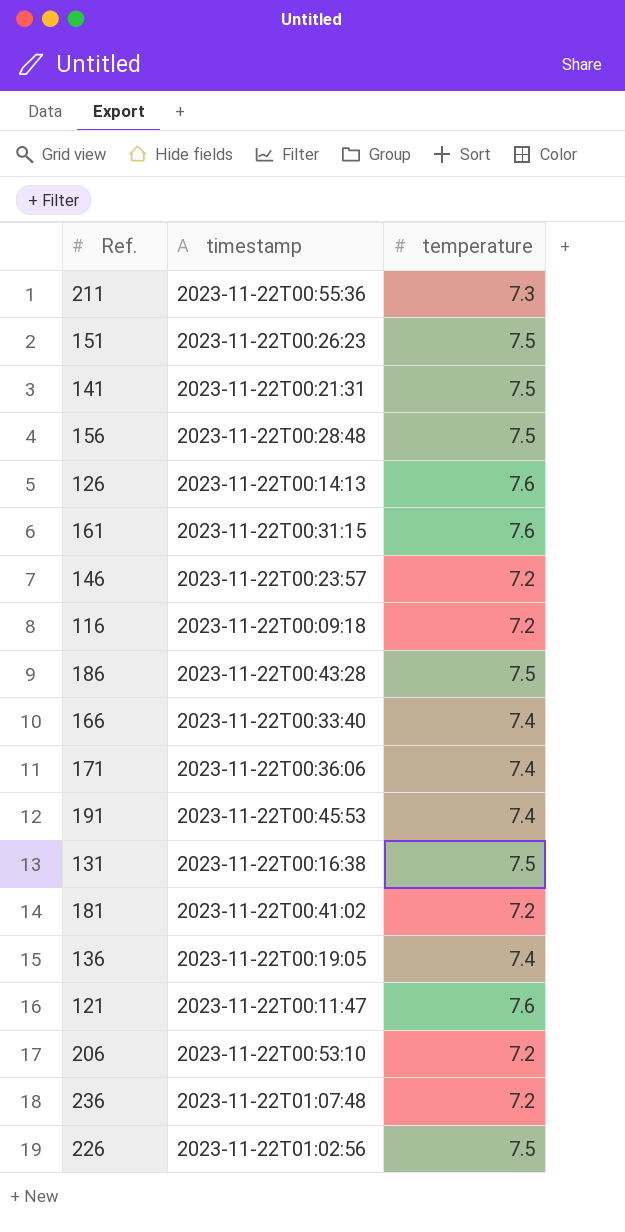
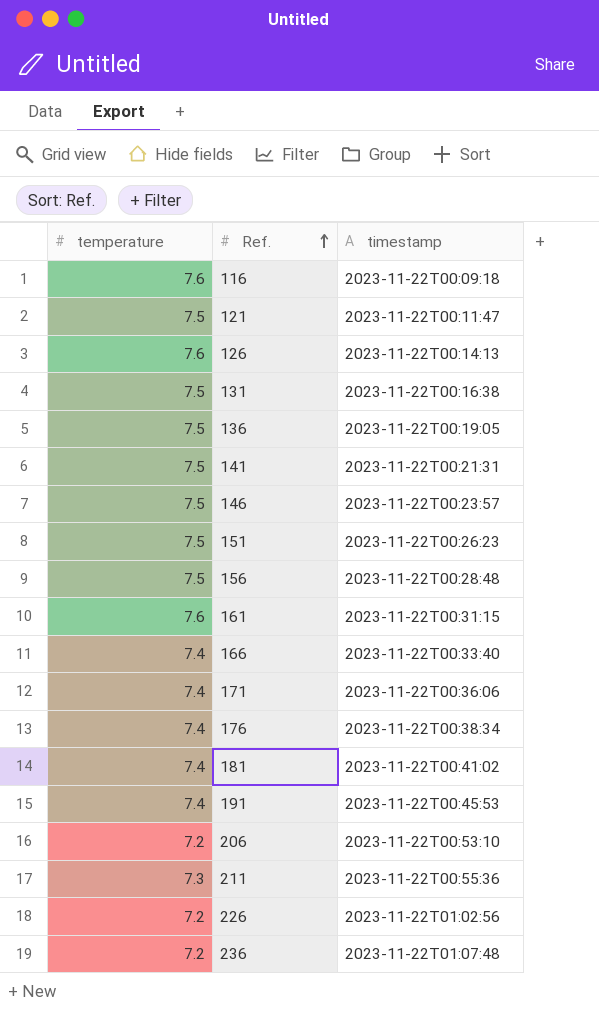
row order: none -> Ref. ascending
column temperature | position: 3 -> 1
row 186: 2023-11-22T00:43:28 | 7.5 -> none
116 | temperature: 7.2 -> 7.6
121 | temperature: 7.6 -> 7.5
136 | temperature: 7.4 -> 7.5
146 | temperature: 7.2 -> 7.5
row 176: none -> 7.4 | 2023-11-22T00:38:34
181 | temperature: 7.2 -> 7.4
226 | temperature: 7.5 -> 7.2

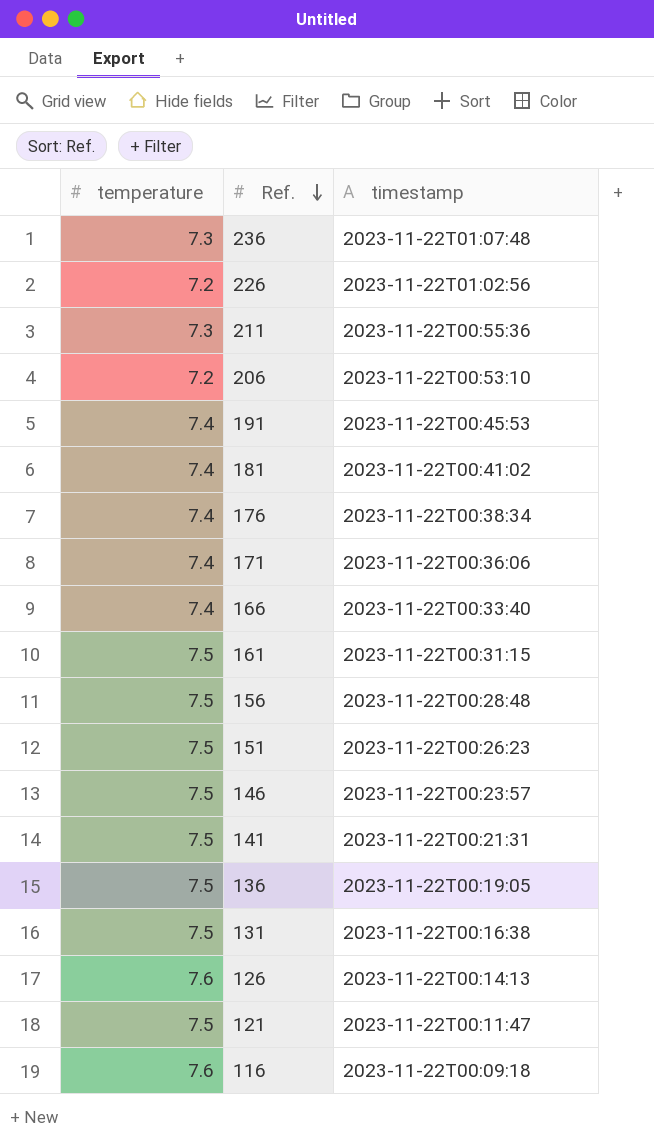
row order: Ref. ascending -> Ref. descending
236 | temperature: 7.2 -> 7.3
161 | temperature: 7.6 -> 7.5

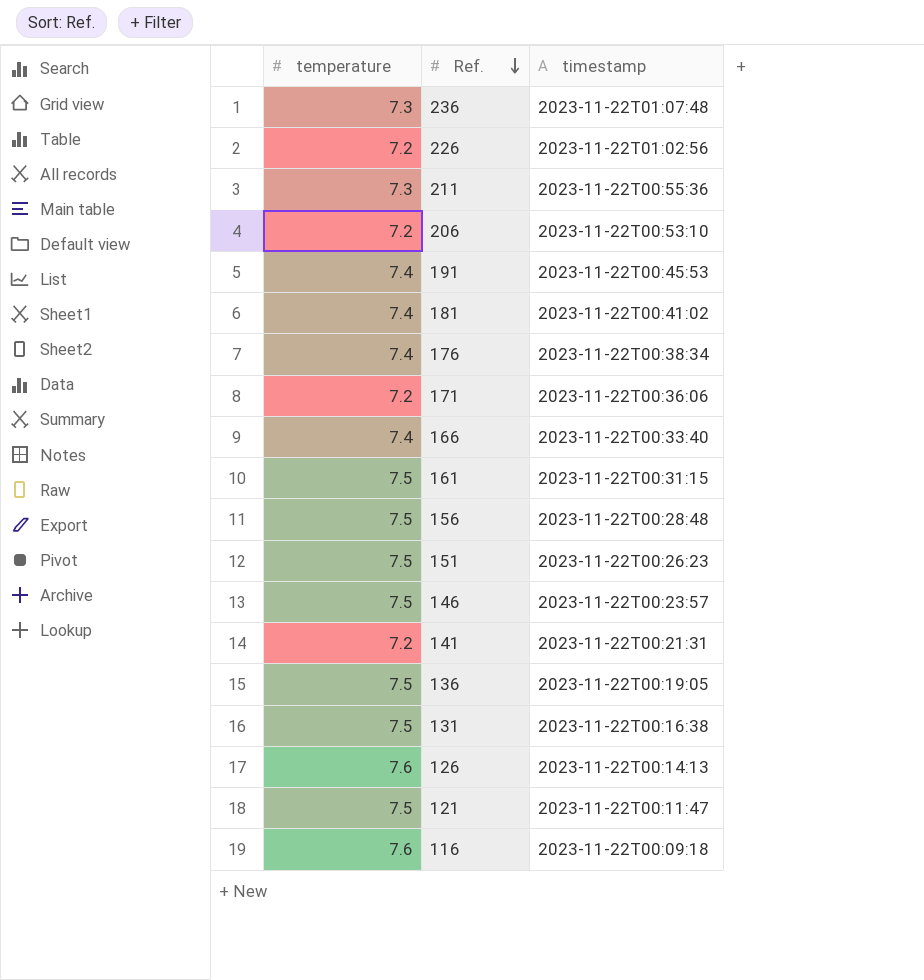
171 | temperature: 7.4 -> 7.2
141 | temperature: 7.5 -> 7.2

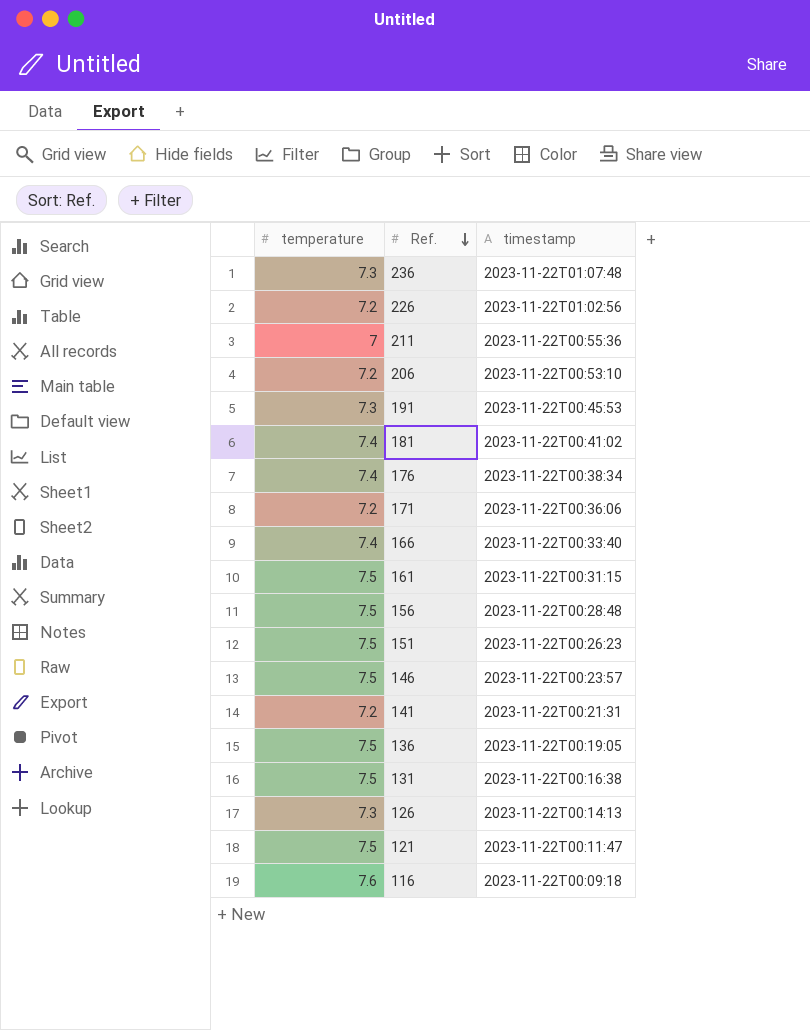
211 | temperature: 7.3 -> 7
191 | temperature: 7.4 -> 7.3
126 | temperature: 7.6 -> 7.3

